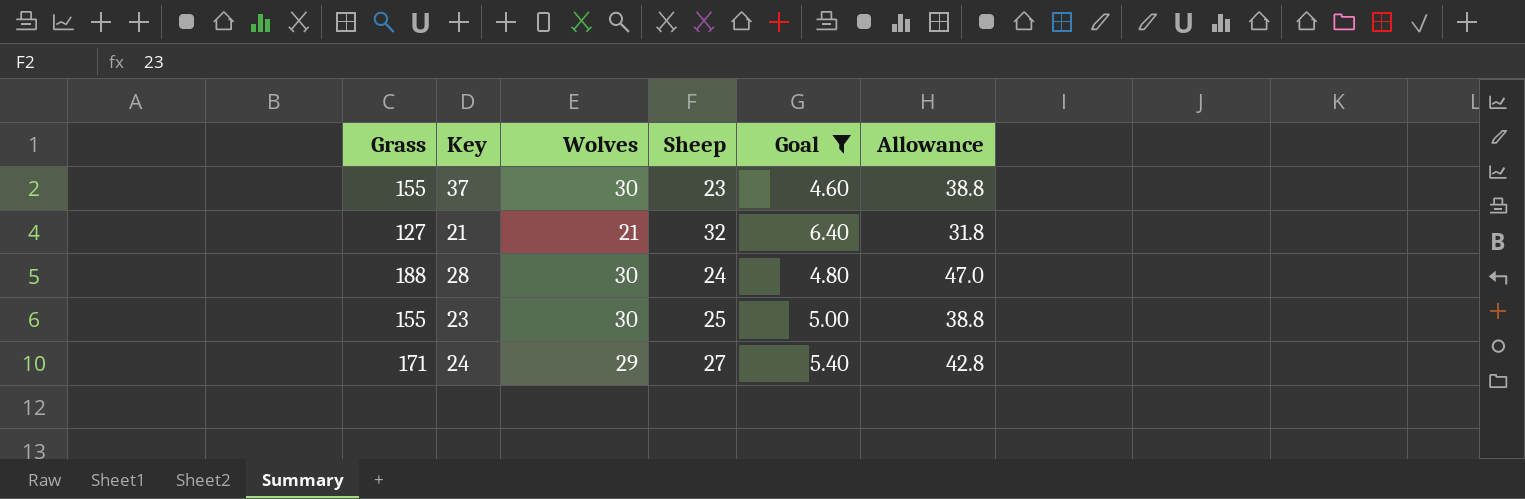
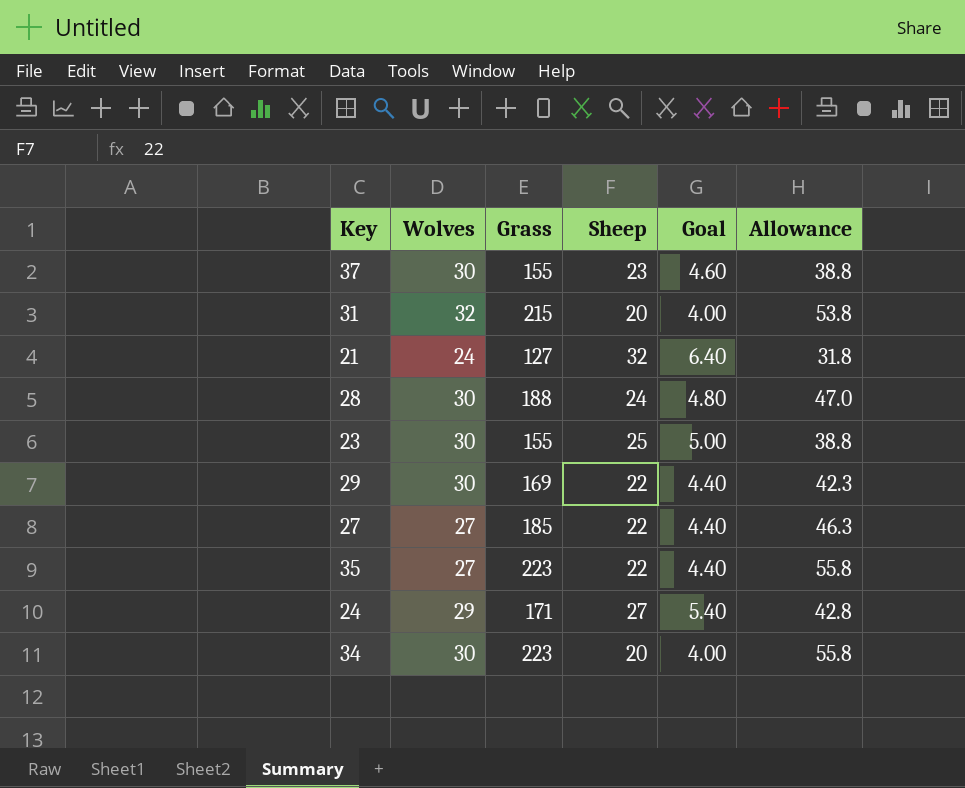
filter: Goal >= 4.60 -> none
column Grass | position: 1 -> 3
21 | Wolves: 21 -> 24

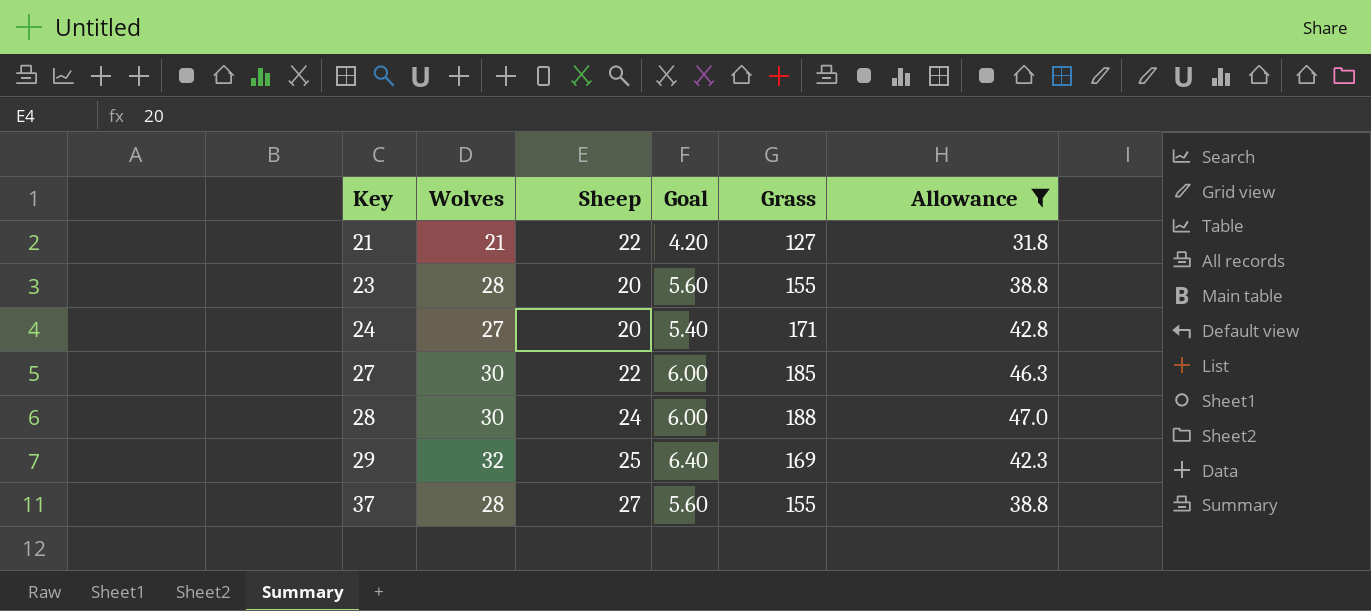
filter: none -> Allowance <= 47.0
row order: none -> Key ascending
column Goal | formula: [Sheep] * 0.2 -> [Wolves] * 0.2
column Grass | position: 3 -> 5
21 | Wolves: 24 -> 21
21 | Sheep: 32 -> 22
23 | Wolves: 30 -> 28
23 | Sheep: 25 -> 20
24 | Wolves: 29 -> 27
24 | Sheep: 27 -> 20
27 | Wolves: 27 -> 30
29 | Wolves: 30 -> 32
29 | Sheep: 22 -> 25
37 | Wolves: 30 -> 28
37 | Sheep: 23 -> 27

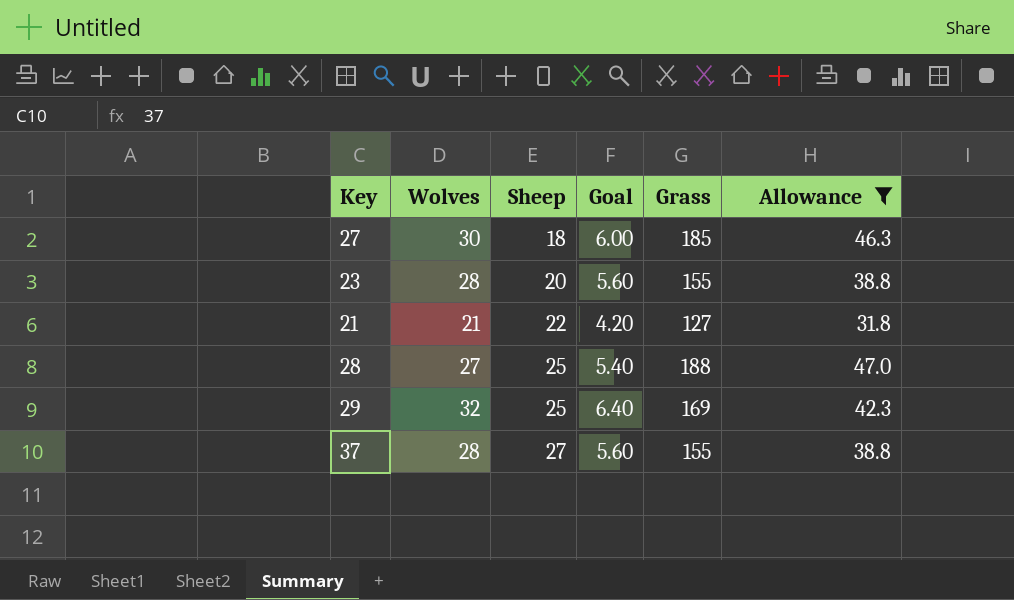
row order: Key ascending -> Sheep ascending
row 24: 27 | 20 | 5.40 | 171 | 42.8 -> none
27 | Sheep: 22 -> 18
28 | Wolves: 30 -> 27
28 | Sheep: 24 -> 25
28 | Goal: 6.00 -> 5.40

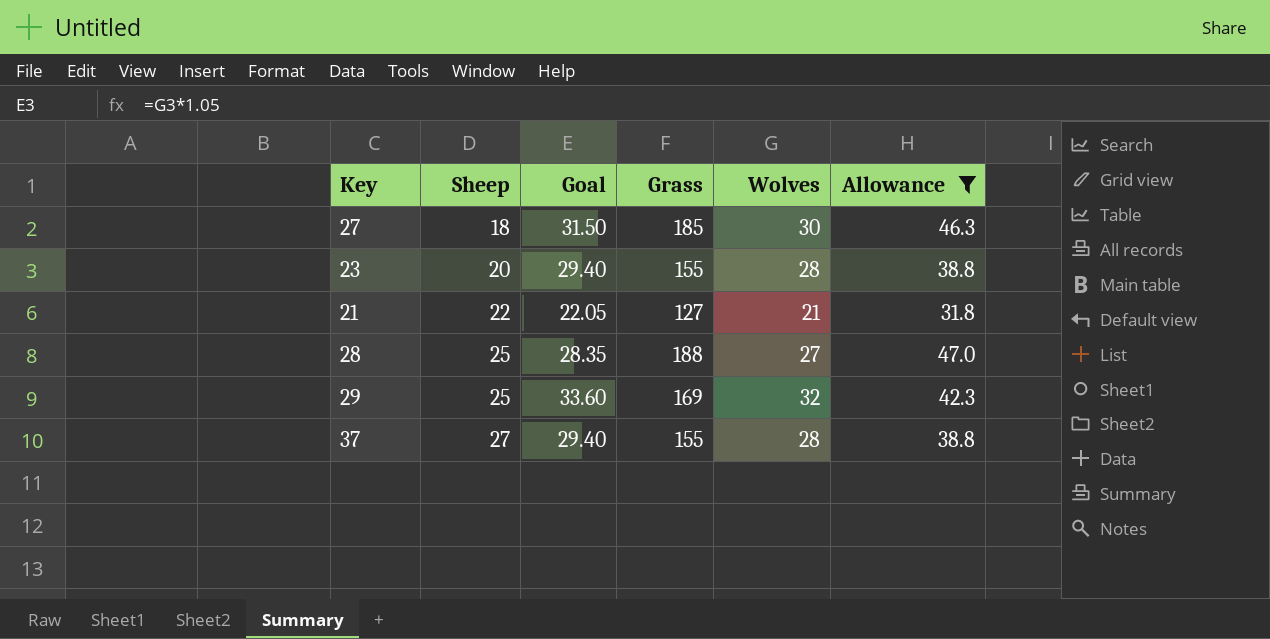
column Goal | formula: [Wolves] * 0.2 -> [Wolves] * 1.05
column Wolves | position: 2 -> 5

